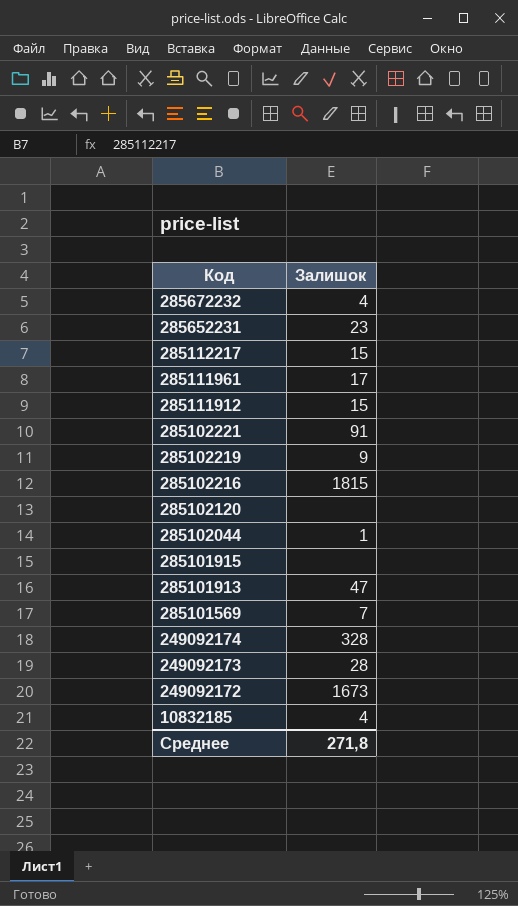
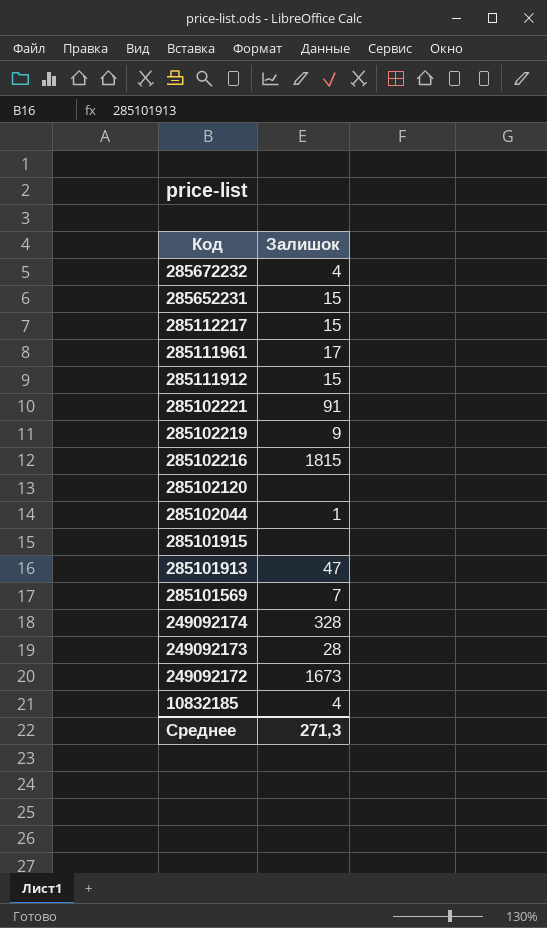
285652231 | Залишок: 23 -> 15
Среднее | Залишок: 271,8 -> 271,3

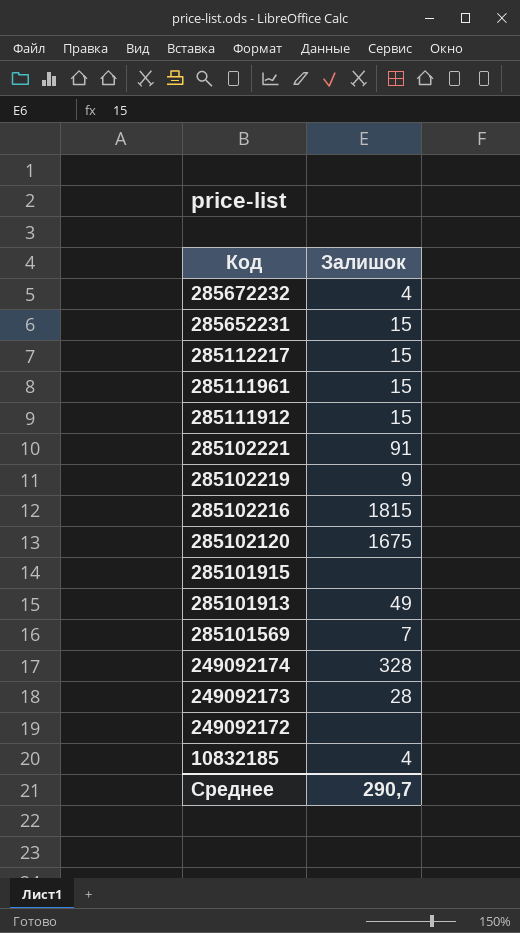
row 285102044: 1 -> none
285111961 | Залишок: 17 -> 15
285102120 | Залишок: none -> 1675
285101913 | Залишок: 47 -> 49
249092172 | Залишок: 1673 -> none
Среднее | Залишок: 271,3 -> 290,7

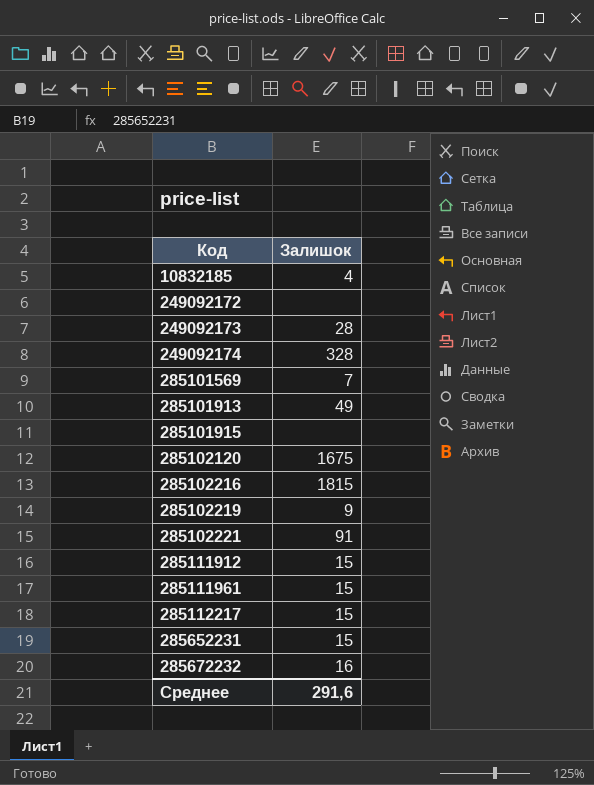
row order: Код descending -> Код ascending
285672232 | Залишок: 4 -> 16
Среднее | Залишок: 290,7 -> 291,6

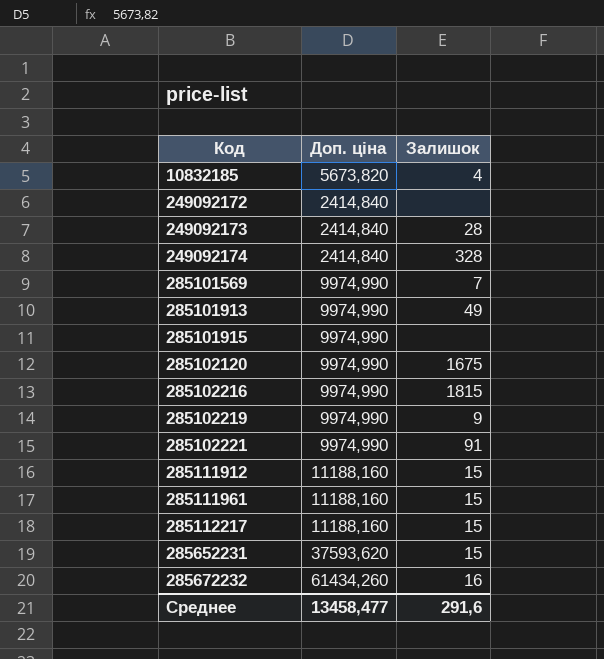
column Доп. ціна | position: none -> 2

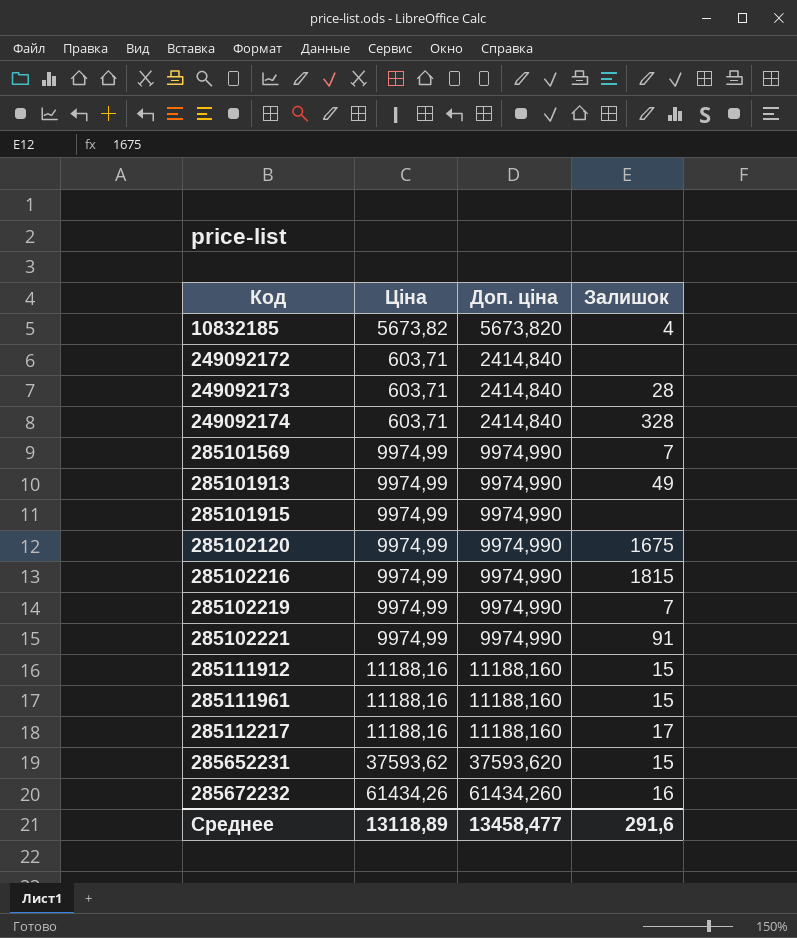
column Ціна | position: none -> 2
285102219 | Залишок: 9 -> 7
285112217 | Залишок: 15 -> 17

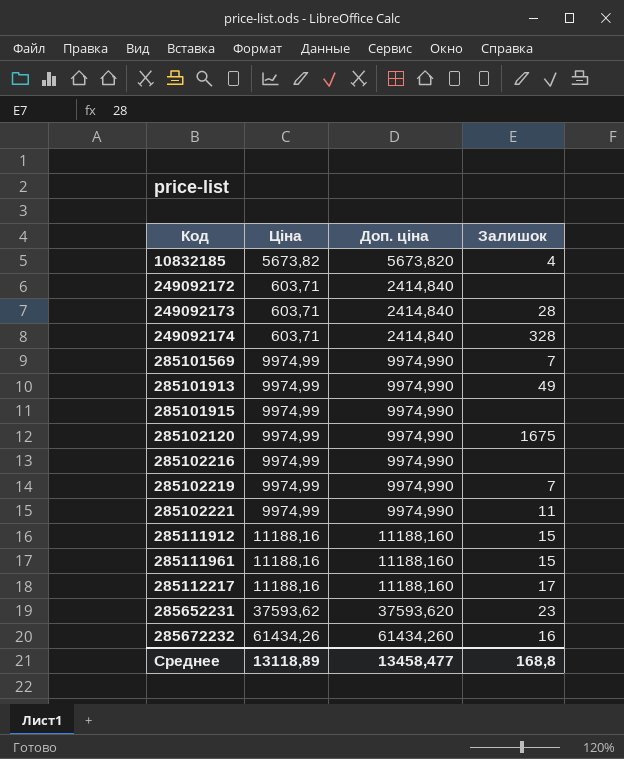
285102216 | Залишок: 1815 -> none
285102221 | Залишок: 91 -> 11
285652231 | Залишок: 15 -> 23
Среднее | Залишок: 291,6 -> 168,8

